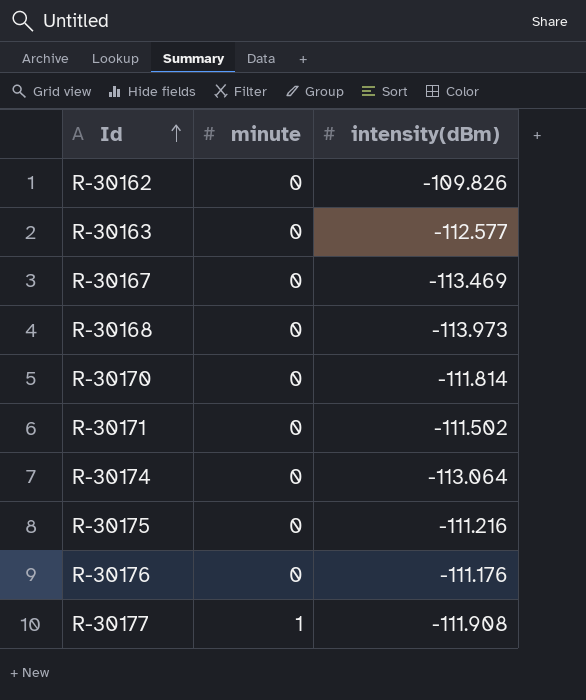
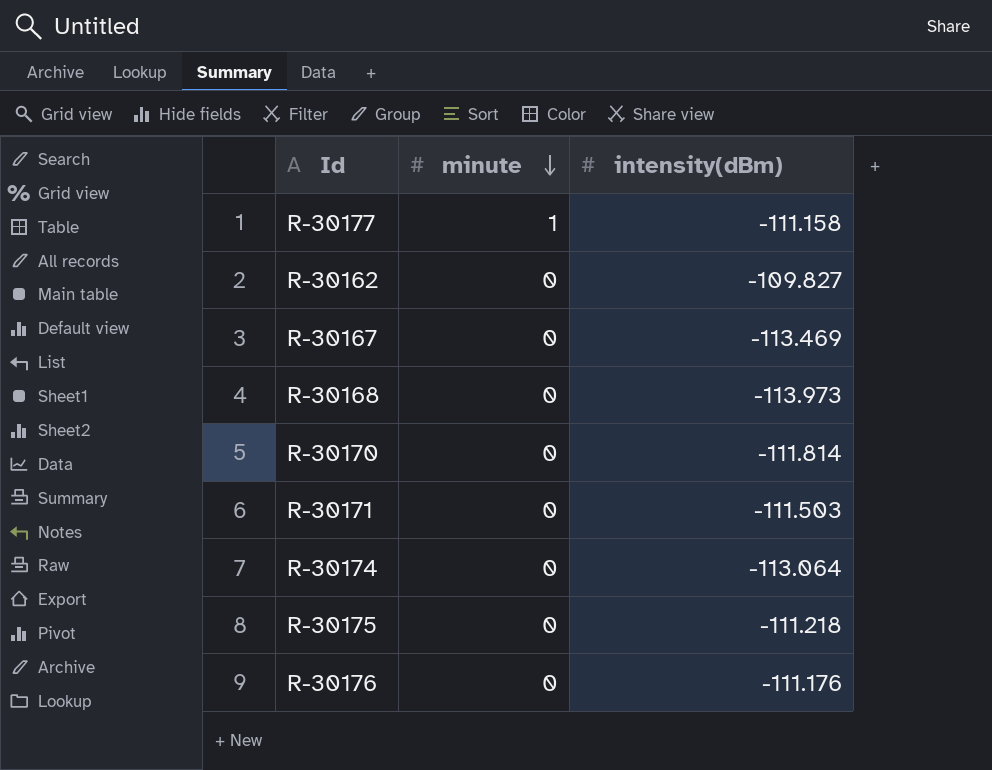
row order: Id ascending -> minute descending
row R-30163: 0 | -112.577 -> none
R-30177 | intensity(dBm): -111.908 -> -111.158
R-30162 | intensity(dBm): -109.826 -> -109.827
R-30171 | intensity(dBm): -111.502 -> -111.503
R-30175 | intensity(dBm): -111.216 -> -111.218

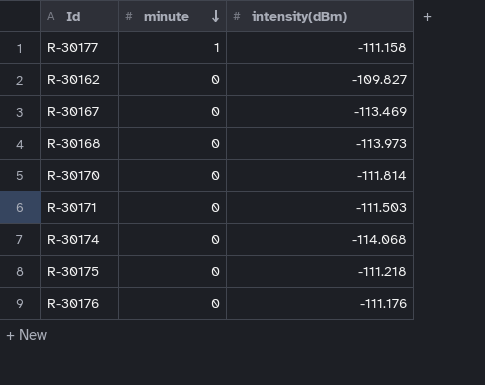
R-30174 | intensity(dBm): -113.064 -> -114.068

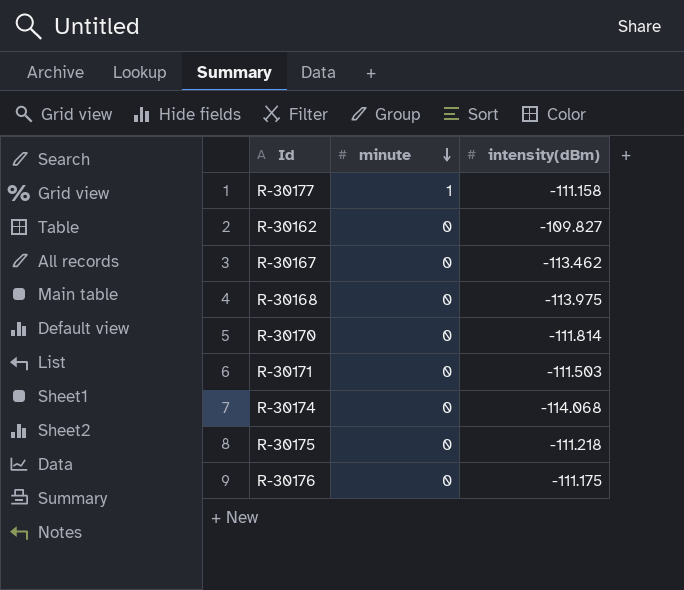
R-30167 | intensity(dBm): -113.469 -> -113.462
R-30168 | intensity(dBm): -113.973 -> -113.975
R-30176 | intensity(dBm): -111.176 -> -111.175

